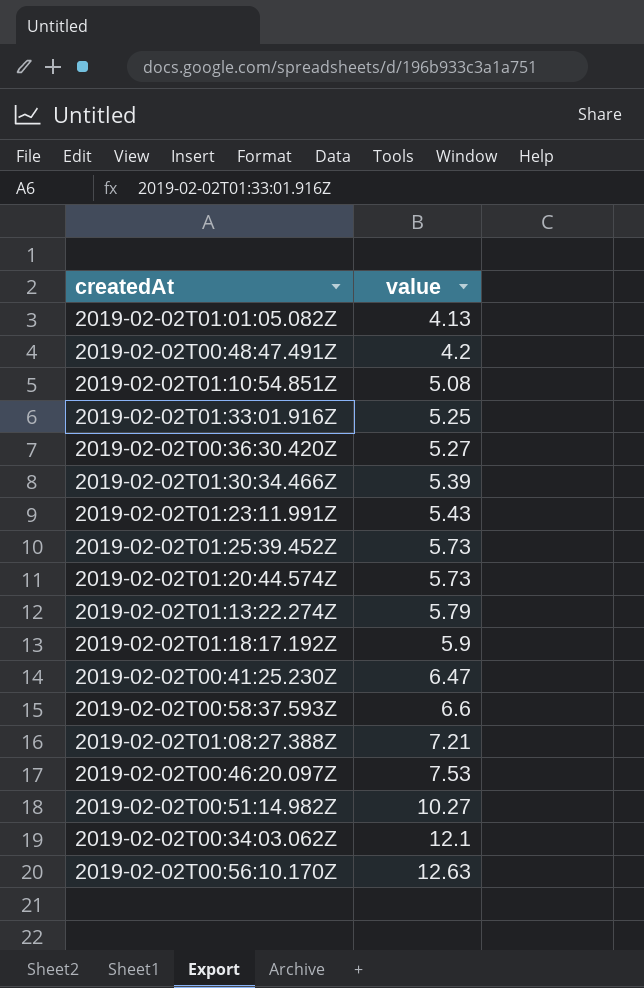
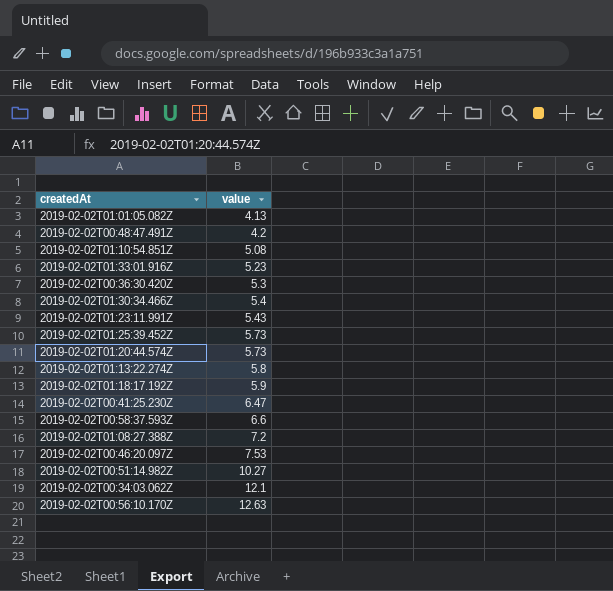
2019-02-02T01:33:01.916Z | value: 5.25 -> 5.23
2019-02-02T00:36:30.420Z | value: 5.27 -> 5.3
2019-02-02T01:30:34.466Z | value: 5.39 -> 5.4
2019-02-02T01:13:22.274Z | value: 5.79 -> 5.8
2019-02-02T01:08:27.388Z | value: 7.21 -> 7.2

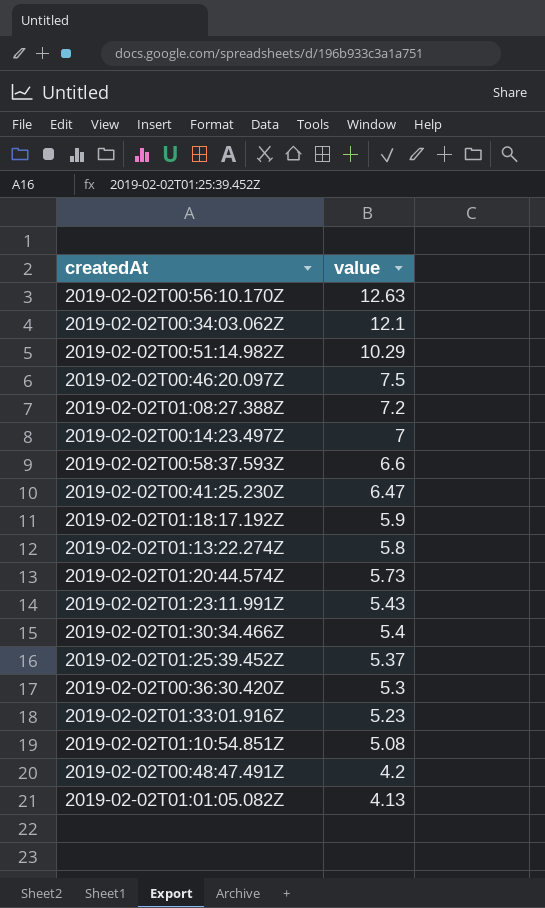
row order: value ascending -> value descending
2019-02-02T00:51:14.982Z | value: 10.27 -> 10.29
2019-02-02T00:46:20.097Z | value: 7.53 -> 7.5
row 2019-02-02T00:14:23.497Z: none -> 7
2019-02-02T01:25:39.452Z | value: 5.73 -> 5.37

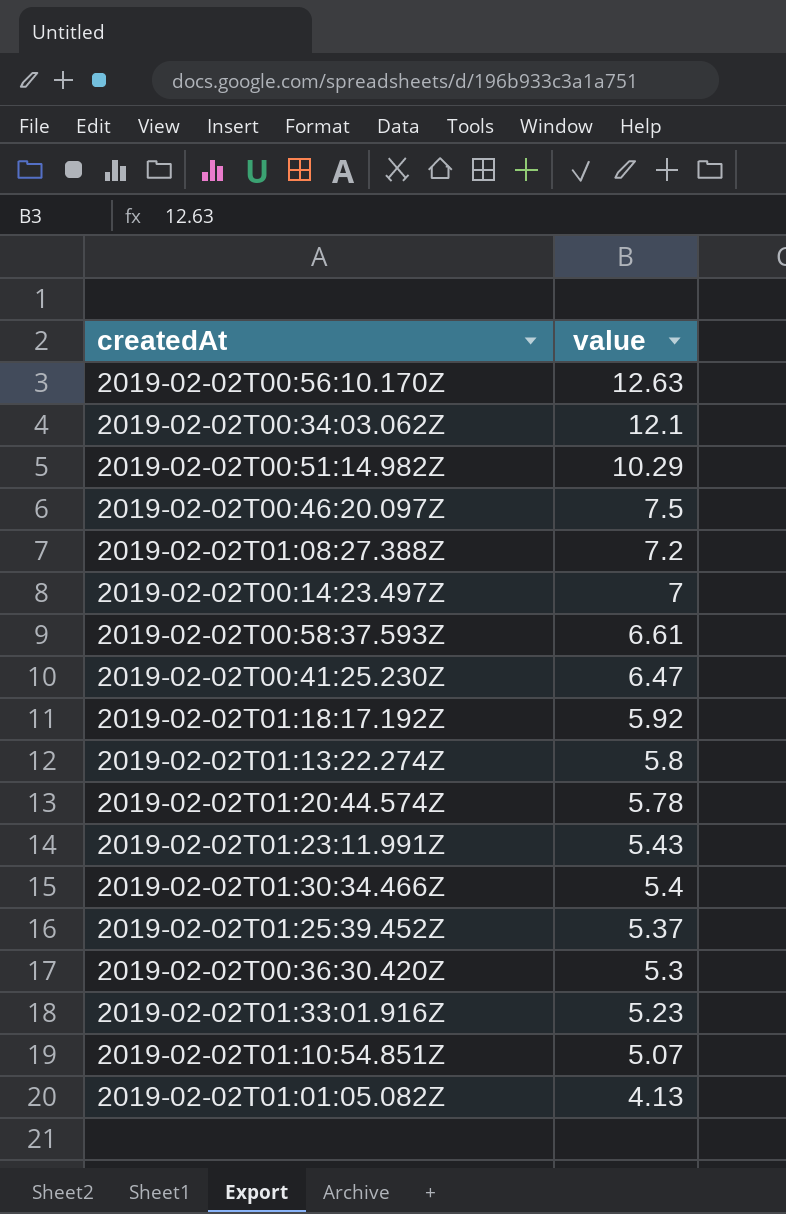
row 2019-02-02T00:48:47.491Z: 4.2 -> none
2019-02-02T00:58:37.593Z | value: 6.6 -> 6.61
2019-02-02T01:18:17.192Z | value: 5.9 -> 5.92
2019-02-02T01:20:44.574Z | value: 5.73 -> 5.78
2019-02-02T01:10:54.851Z | value: 5.08 -> 5.07

